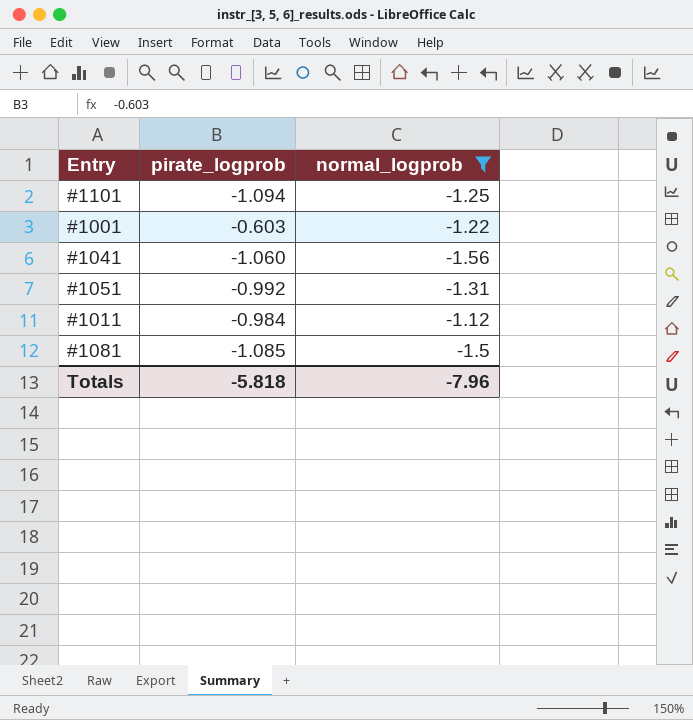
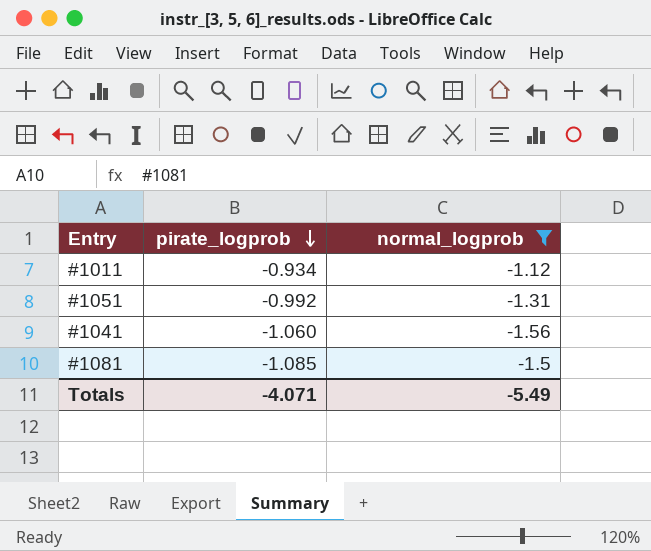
row order: none -> pirate_logprob descending
row #1101: -1.094 | -1.25 -> none
row #1001: -0.603 | -1.22 -> none
#1011 | pirate_logprob: -0.984 -> -0.934
Totals | pirate_logprob: -5.818 -> -4.071
Totals | normal_logprob: -7.96 -> -5.49

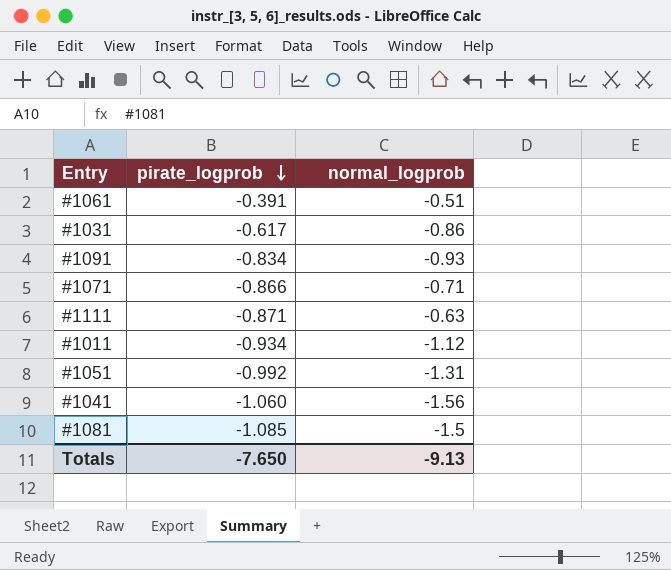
filter: normal_logprob <= -1.12 -> none
Totals | pirate_logprob: -4.071 -> -7.650
Totals | normal_logprob: -5.49 -> -9.13

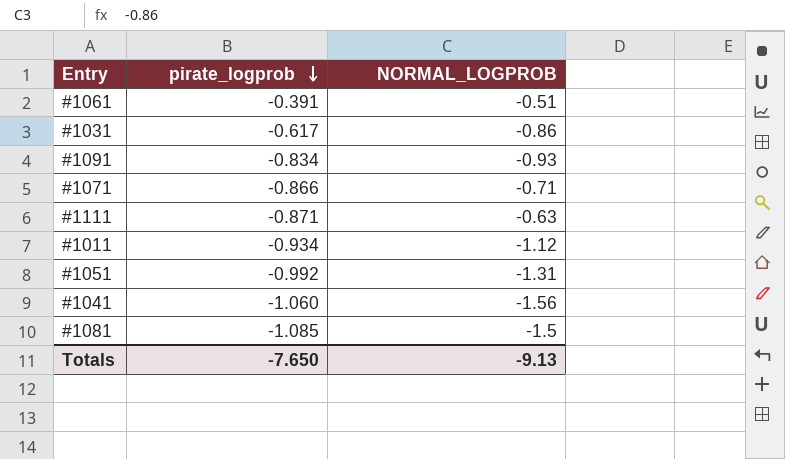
column name: normal_logprob -> NORMAL_LOGPROB

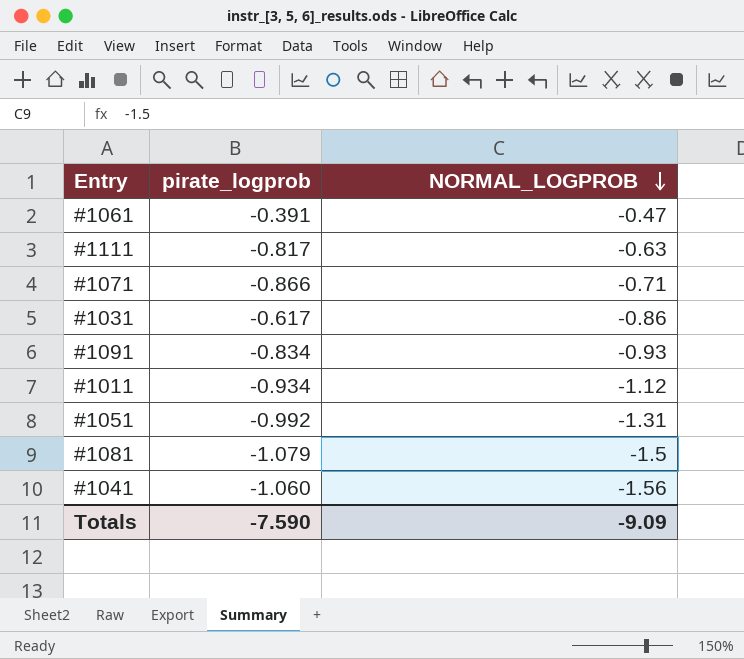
row order: pirate_logprob descending -> NORMAL_LOGPROB descending
#1061 | NORMAL_LOGPROB: -0.51 -> -0.47
#1111 | pirate_logprob: -0.871 -> -0.817
#1081 | pirate_logprob: -1.085 -> -1.079
Totals | pirate_logprob: -7.650 -> -7.590
Totals | NORMAL_LOGPROB: -9.13 -> -9.09

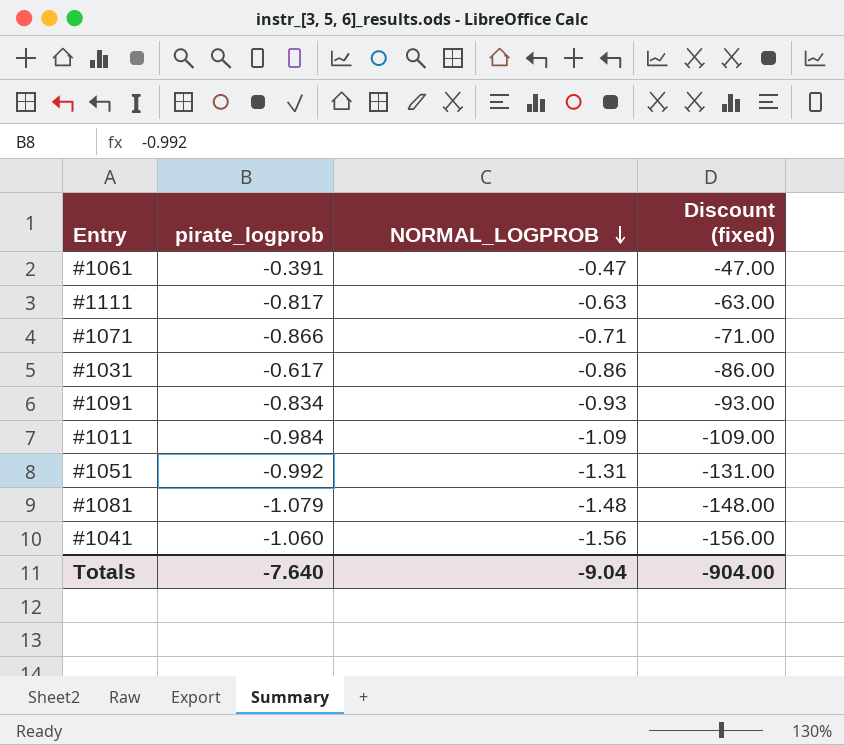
column Discount (fixed) | formula: none -> [NORMAL_LOGPROB] * 100
#1011 | pirate_logprob: -0.934 -> -0.984
#1011 | NORMAL_LOGPROB: -1.12 -> -1.09
#1081 | NORMAL_LOGPROB: -1.5 -> -1.48
Totals | pirate_logprob: -7.590 -> -7.640
Totals | NORMAL_LOGPROB: -9.09 -> -9.04

